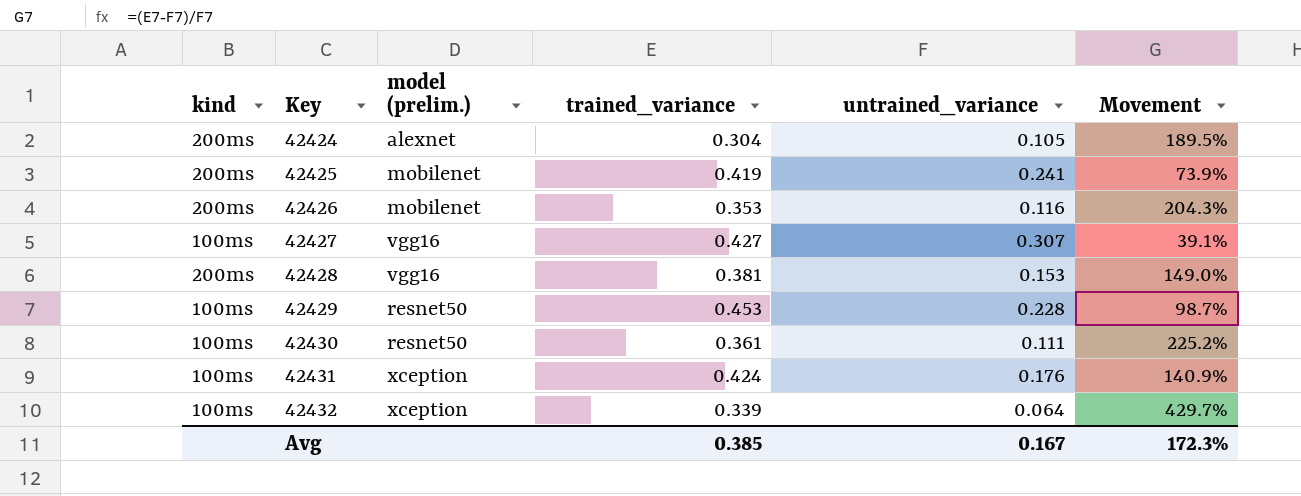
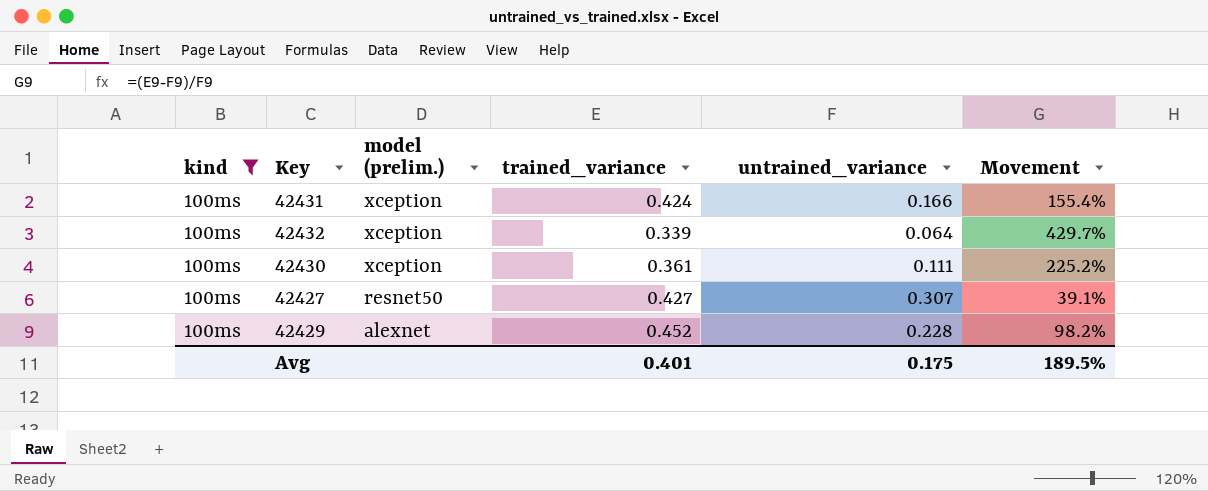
filter: none -> kind = 100ms
row order: Key ascending -> model (prelim.) descending
42431 | untrained_variance: 0.176 -> 0.166
42431 | Movement: 140.9% -> 155.4%
42430 | model (prelim.): resnet50 -> xception
42427 | model (prelim.): vgg16 -> resnet50
42429 | model (prelim.): resnet50 -> alexnet
42429 | trained_variance: 0.453 -> 0.452
42429 | Movement: 98.7% -> 98.2%
Avg | trained_variance: 0.385 -> 0.401
Avg | untrained_variance: 0.167 -> 0.175
Avg | Movement: 172.3% -> 189.5%

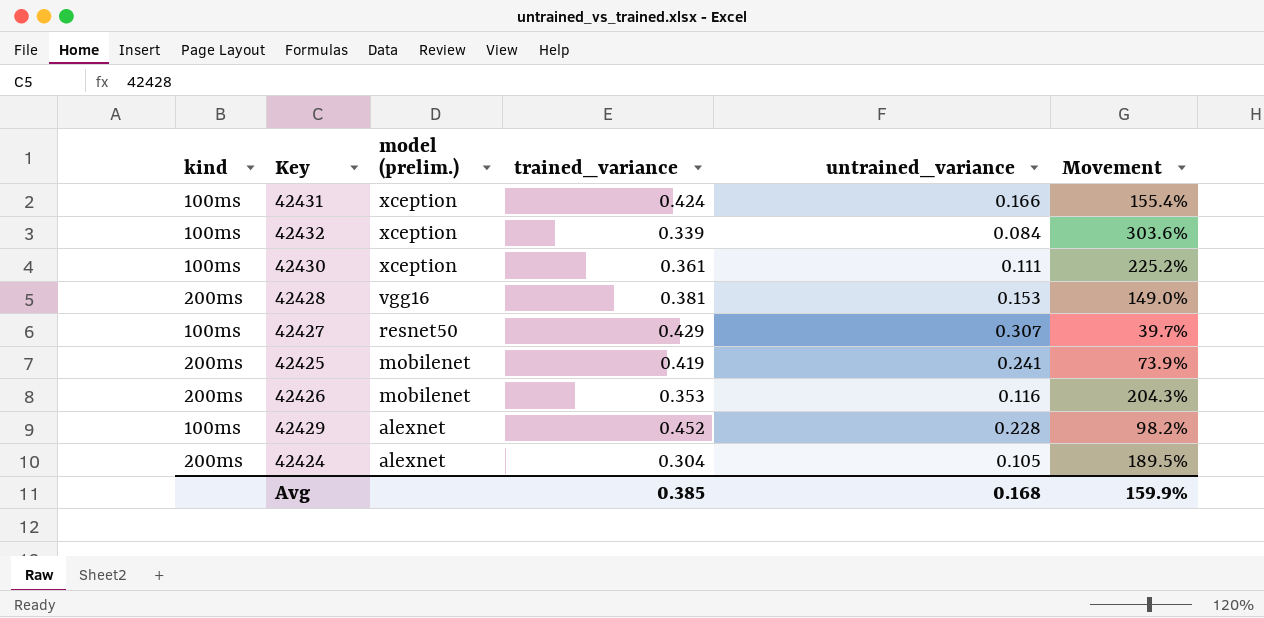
filter: kind = 100ms -> none
42432 | untrained_variance: 0.064 -> 0.084
42432 | Movement: 429.7% -> 303.6%
42427 | trained_variance: 0.427 -> 0.429
42427 | Movement: 39.1% -> 39.7%
Avg | trained_variance: 0.401 -> 0.385
Avg | untrained_variance: 0.175 -> 0.168
Avg | Movement: 189.5% -> 159.9%

